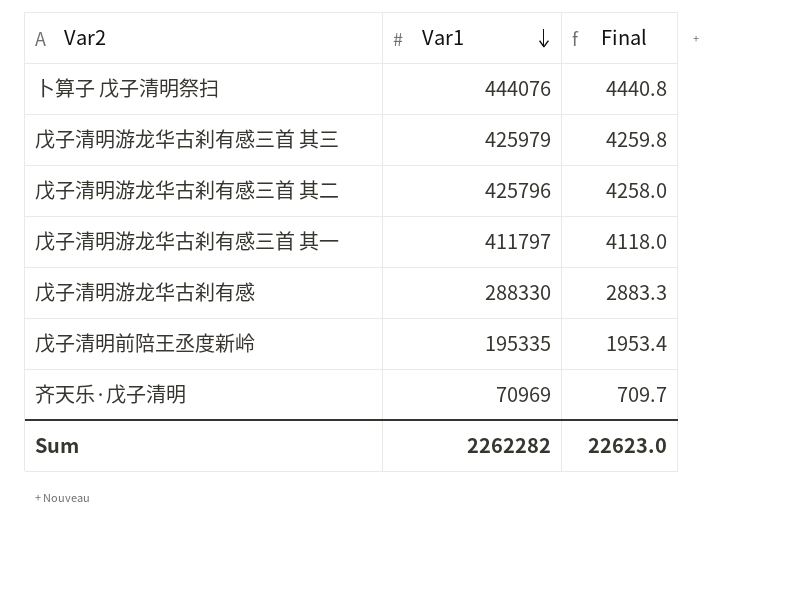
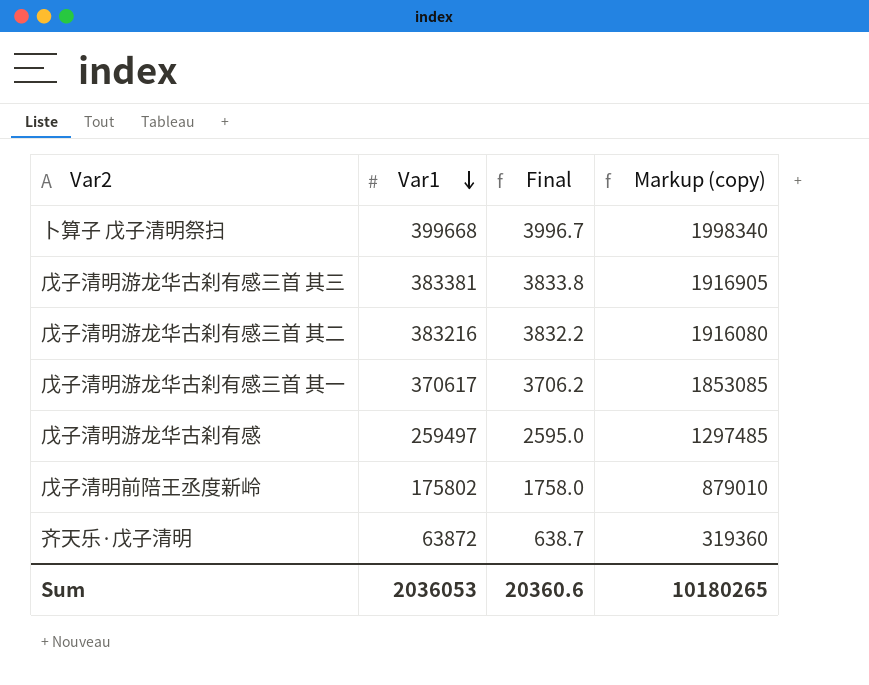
column Markup (copy) | formula: none -> [Var1] * 5
卜算子 戊子清明祭扫 | Var1: 444076 -> 399668
卜算子 戊子清明祭扫 | Final: 4440.8 -> 3996.7
戊子清明游龙华古刹有感三首 其三 | Var1: 425979 -> 383381
戊子清明游龙华古刹有感三首 其三 | Final: 4259.8 -> 3833.8
戊子清明游龙华古刹有感三首 其二 | Var1: 425796 -> 383216
戊子清明游龙华古刹有感三首 其二 | Final: 4258.0 -> 3832.2
戊子清明游龙华古刹有感三首 其一 | Var1: 411797 -> 370617
戊子清明游龙华古刹有感三首 其一 | Final: 4118.0 -> 3706.2
戊子清明游龙华古刹有感 | Var1: 288330 -> 259497
戊子清明游龙华古刹有感 | Final: 2883.3 -> 2595.0
戊子清明前陪王丞度新岭 | Var1: 195335 -> 175802
戊子清明前陪王丞度新岭 | Final: 1953.4 -> 1758.0
齐天乐·戊子清明 | Var1: 70969 -> 63872
齐天乐·戊子清明 | Final: 709.7 -> 638.7
Sum | Var1: 2262282 -> 2036053
Sum | Final: 22623.0 -> 20360.6

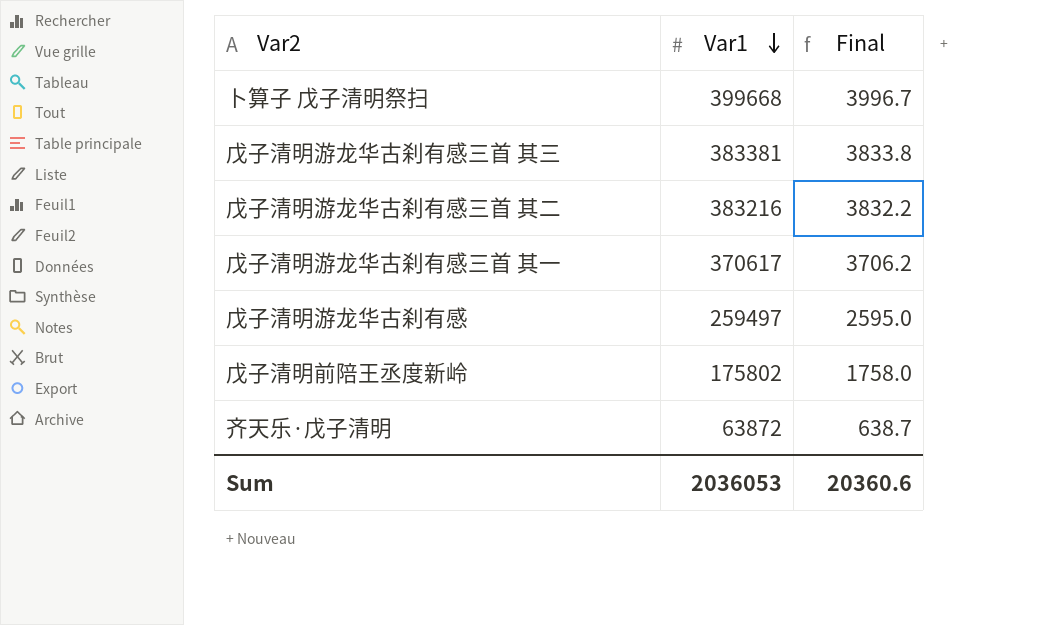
column Markup (copy) | formula: [Var1] * 5 -> none

